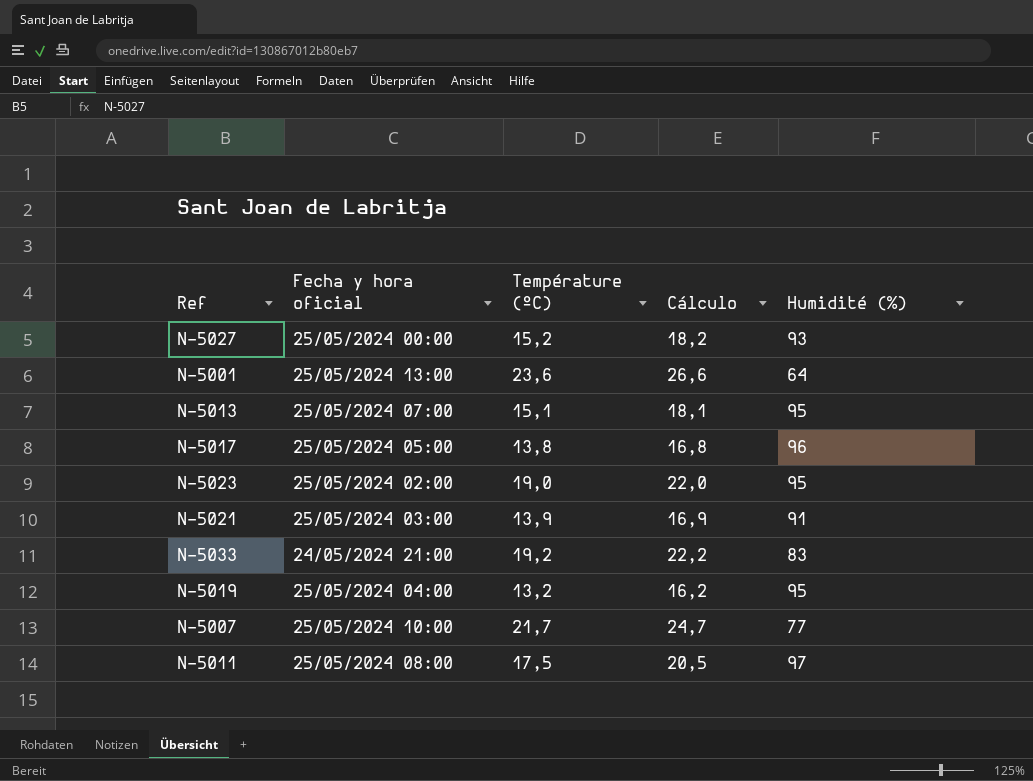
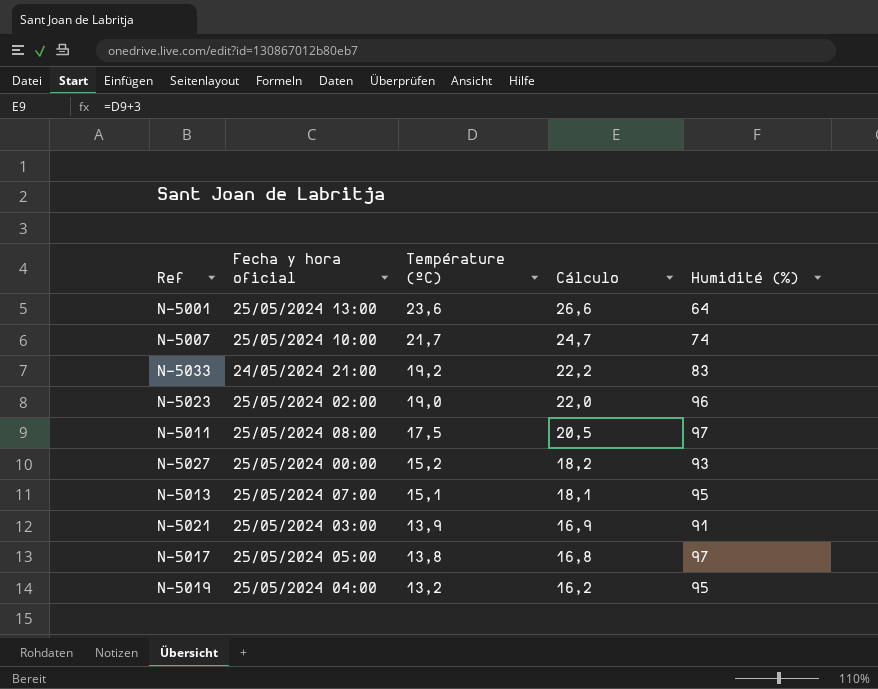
row order: none -> Température (ºC) descending
N-5007 | Humidité (%): 77 -> 74
N-5023 | Humidité (%): 95 -> 96
N-5017 | Humidité (%): 96 -> 97

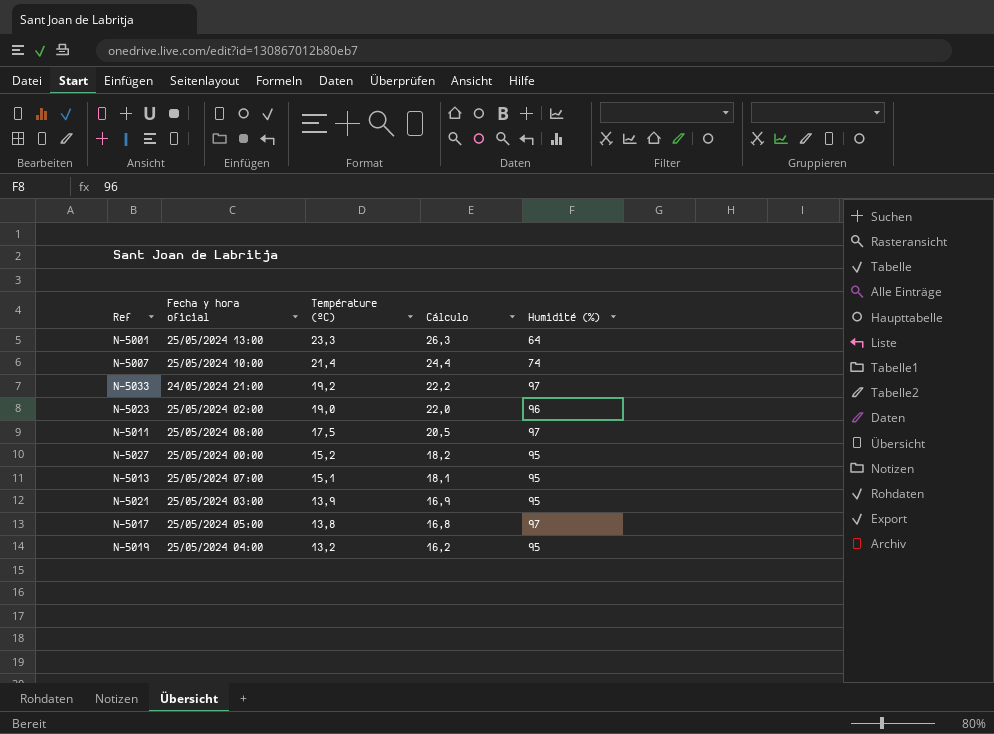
N-5001 | Température (ºC): 23,6 -> 23,3
N-5001 | Cálculo: 26,6 -> 26,3
N-5007 | Température (ºC): 21,7 -> 21,4
N-5007 | Cálculo: 24,7 -> 24,4
N-5033 | Humidité (%): 83 -> 97
N-5027 | Humidité (%): 93 -> 95
N-5021 | Humidité (%): 91 -> 95

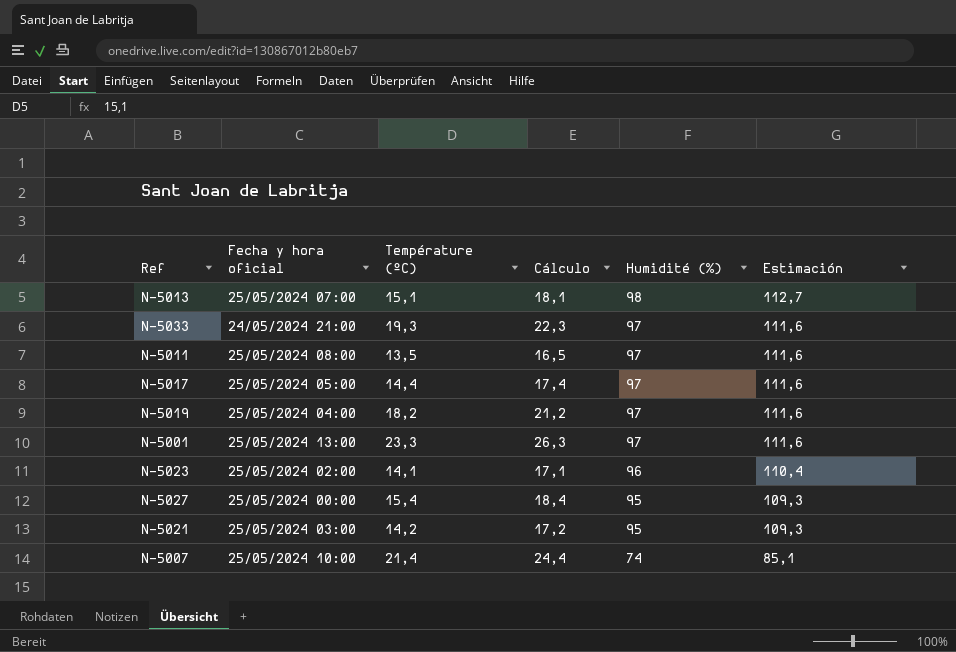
row order: Température (ºC) descending -> Humidité (%) descending
column Estimación | formula: none -> [Humidité (%)] * 1,15
N-5013 | Humidité (%): 95 -> 98
N-5033 | Température (ºC): 19,2 -> 19,3
N-5033 | Cálculo: 22,2 -> 22,3
N-5011 | Température (ºC): 17,5 -> 13,5
N-5011 | Cálculo: 20,5 -> 16,5
N-5017 | Température (ºC): 13,8 -> 14,4
N-5017 | Cálculo: 16,8 -> 17,4
N-5019 | Température (ºC): 13,2 -> 18,2
N-5019 | Cálculo: 16,2 -> 21,2
N-5019 | Humidité (%): 95 -> 97
N-5001 | Humidité (%): 64 -> 97
N-5023 | Température (ºC): 19,0 -> 14,1
N-5023 | Cálculo: 22,0 -> 17,1
N-5027 | Température (ºC): 15,2 -> 15,4
N-5027 | Cálculo: 18,2 -> 18,4
N-5021 | Température (ºC): 13,9 -> 14,2
N-5021 | Cálculo: 16,9 -> 17,2

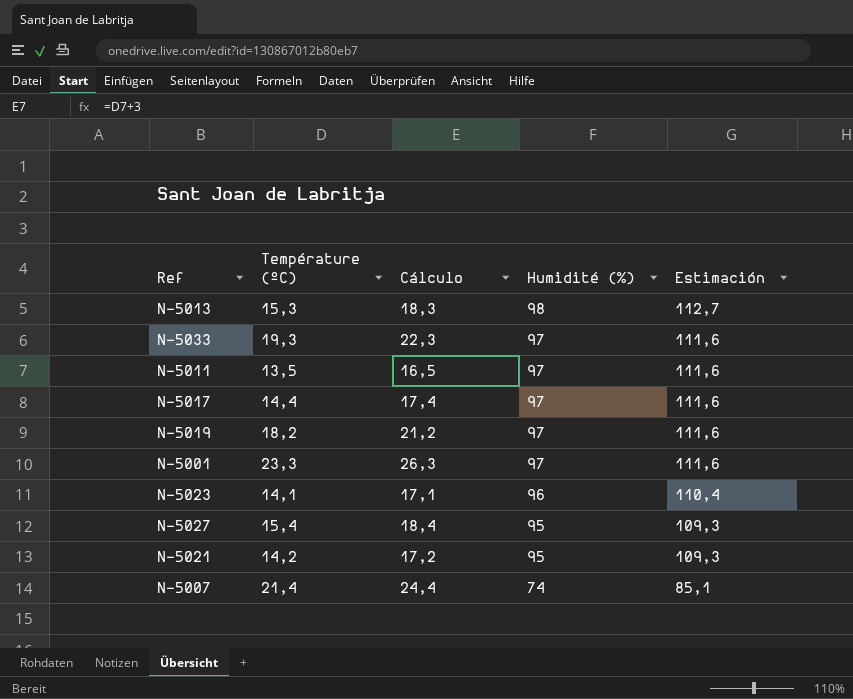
column Fecha y hora oficial | position: 2 -> none
N-5013 | Température (ºC): 15,1 -> 15,3
N-5013 | Cálculo: 18,1 -> 18,3

